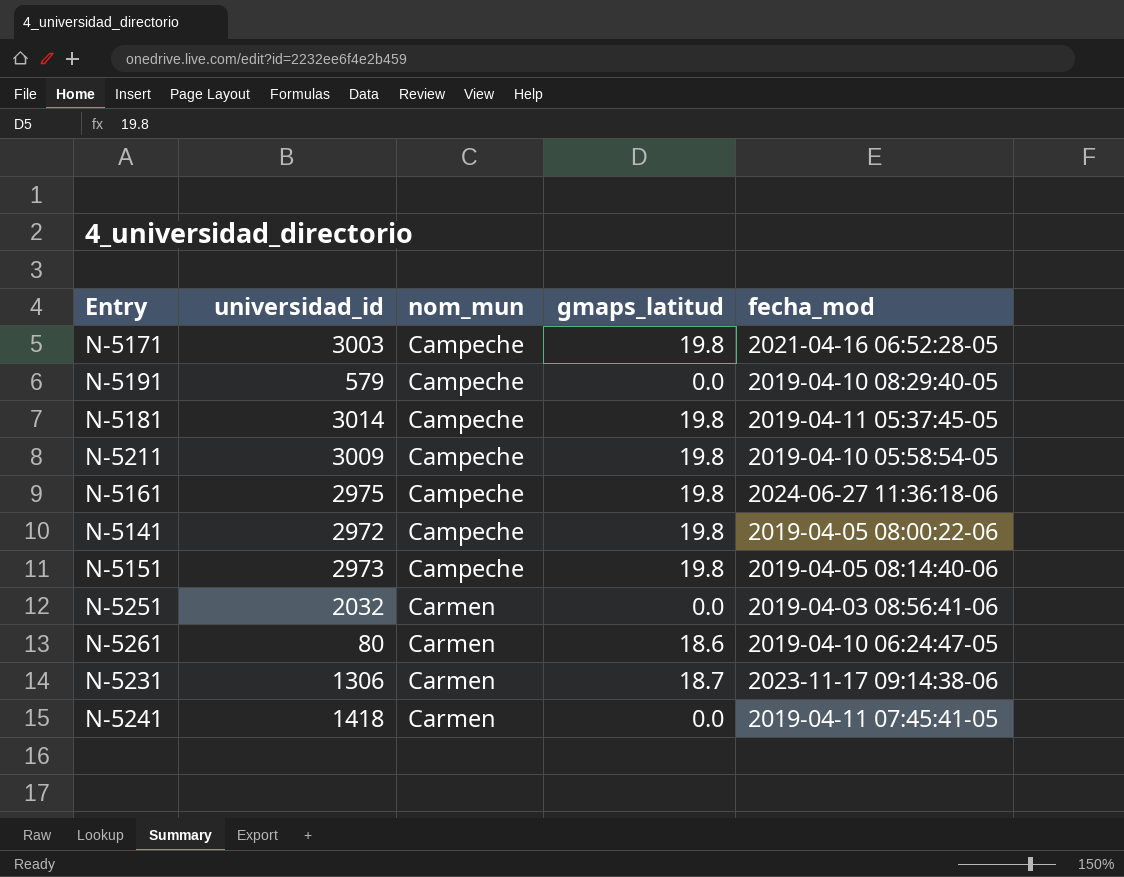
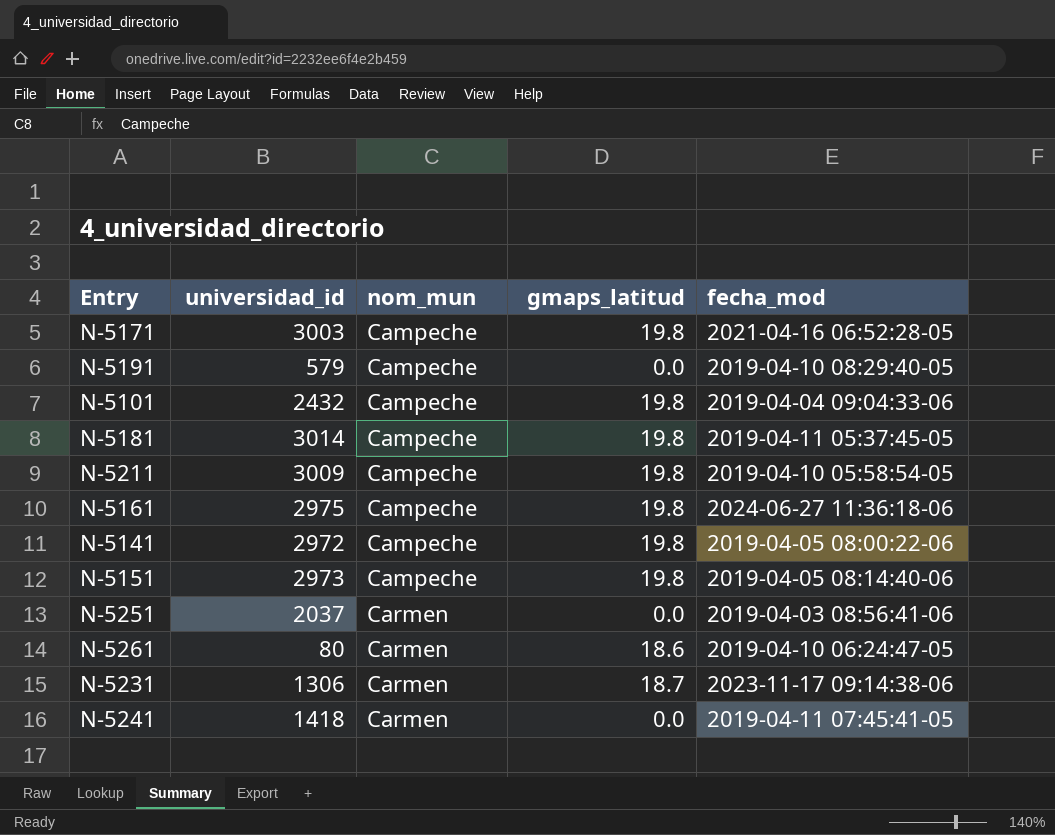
row N-5101: none -> 2432 | Campeche | 19.8 | 2019-04-04 09:04:33-06
N-5251 | universidad_id: 2032 -> 2037

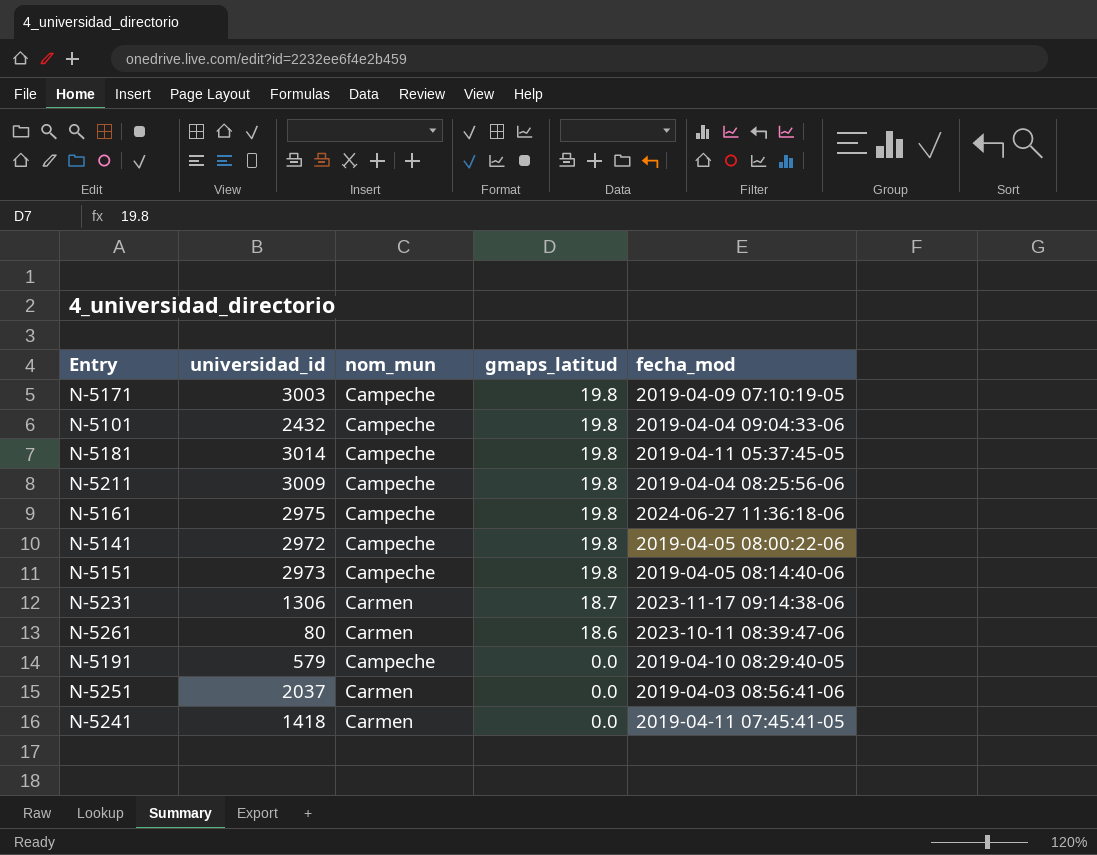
row order: nom_mun ascending -> gmaps_latitud descending
N-5171 | fecha_mod: 2021-04-16 06:52:28-05 -> 2019-04-09 07:10:19-05
N-5211 | fecha_mod: 2019-04-10 05:58:54-05 -> 2019-04-04 08:25:56-06
N-5261 | fecha_mod: 2019-04-10 06:24:47-05 -> 2023-10-11 08:39:47-06

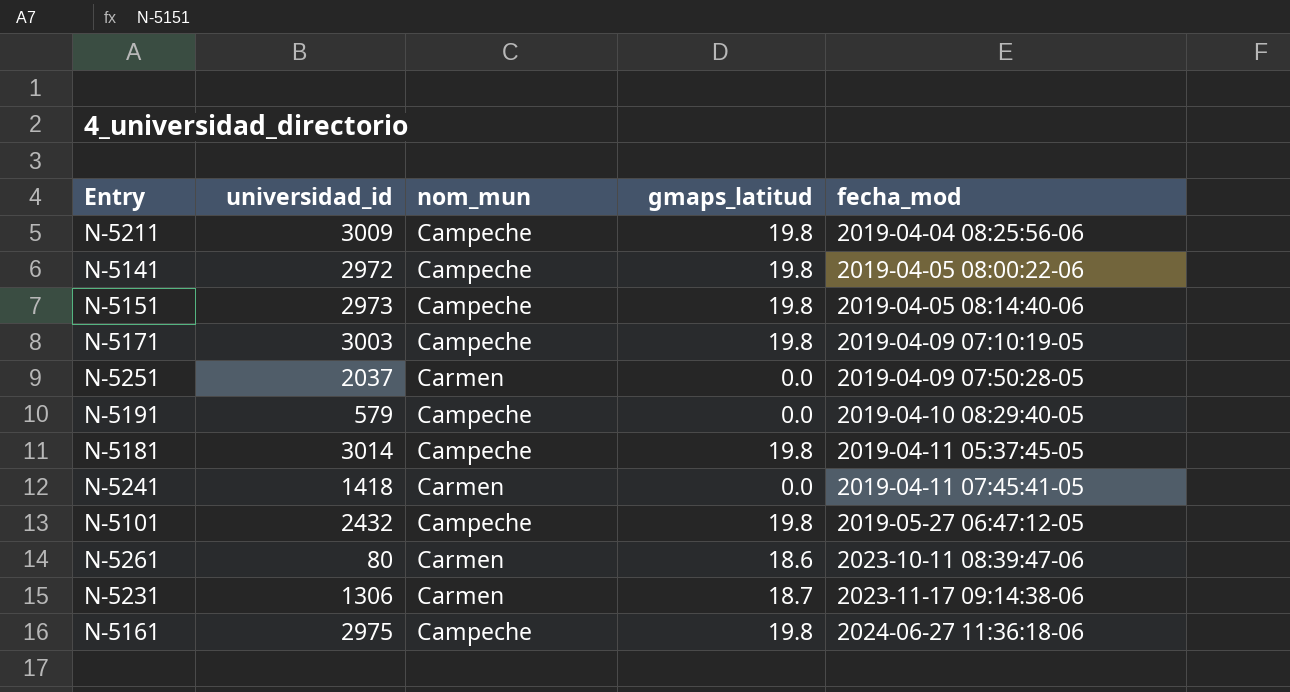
row order: gmaps_latitud descending -> fecha_mod ascending
N-5251 | fecha_mod: 2019-04-03 08:56:41-06 -> 2019-04-09 07:50:28-05
N-5101 | fecha_mod: 2019-04-04 09:04:33-06 -> 2019-05-27 06:47:12-05

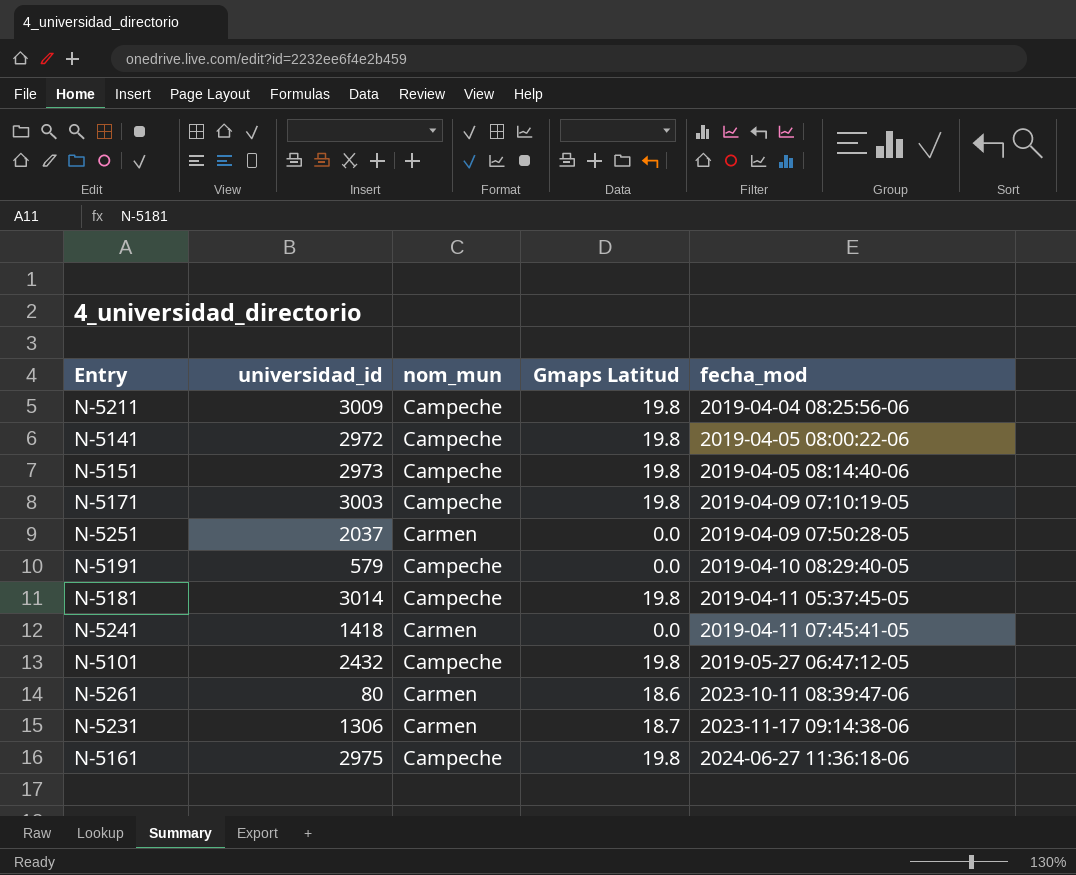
column name: gmaps_latitud -> Gmaps Latitud

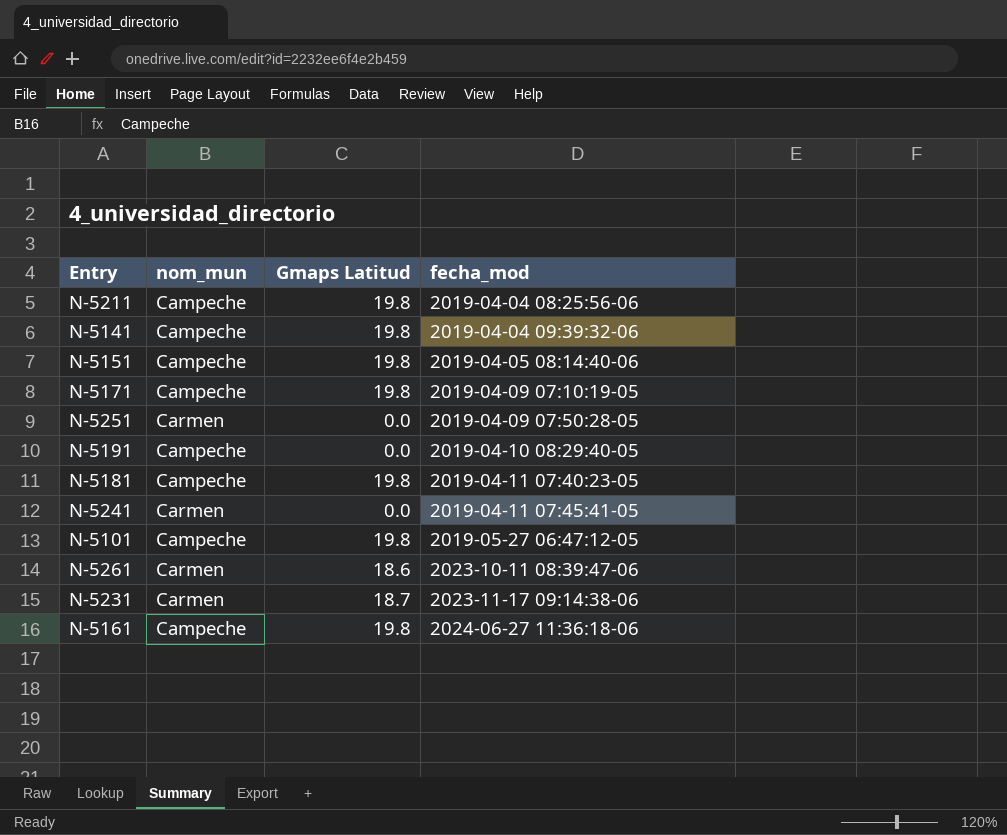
column universidad_id | position: 2 -> none
N-5141 | fecha_mod: 2019-04-05 08:00:22-06 -> 2019-04-04 09:39:32-06
N-5181 | fecha_mod: 2019-04-11 05:37:45-05 -> 2019-04-11 07:40:23-05

